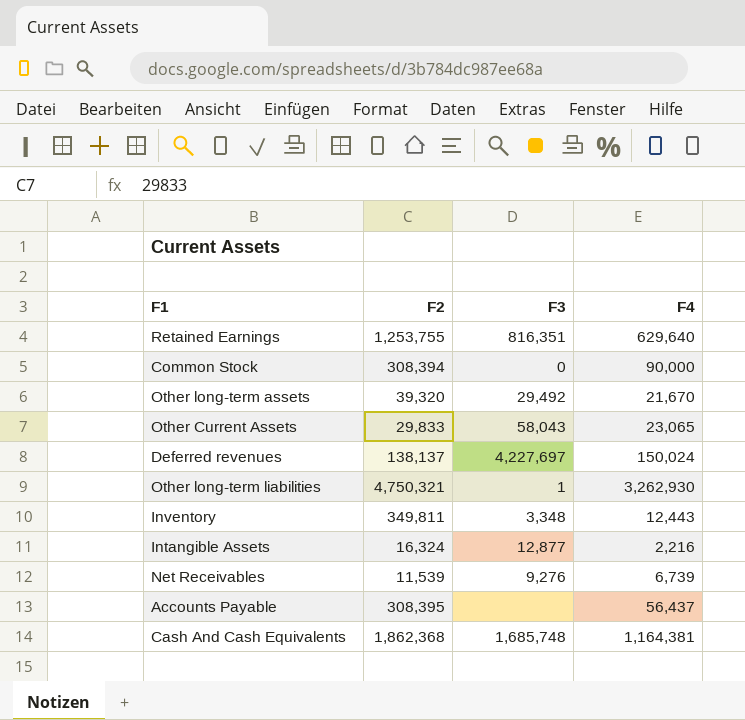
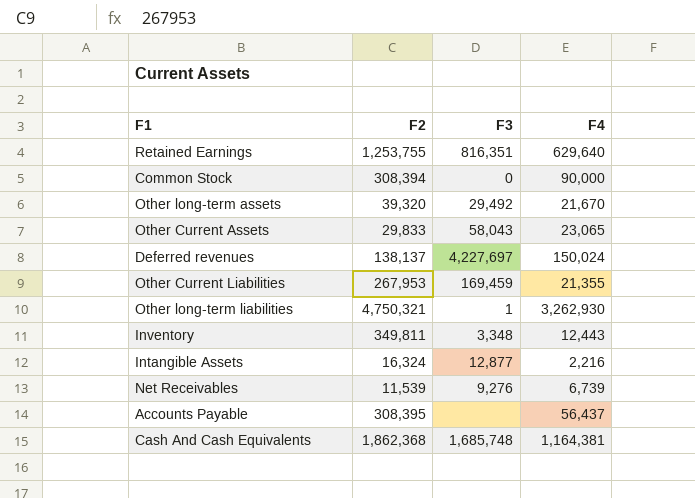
row Other Current Liabilities: none -> 267,953 | 169,459 | 21,355

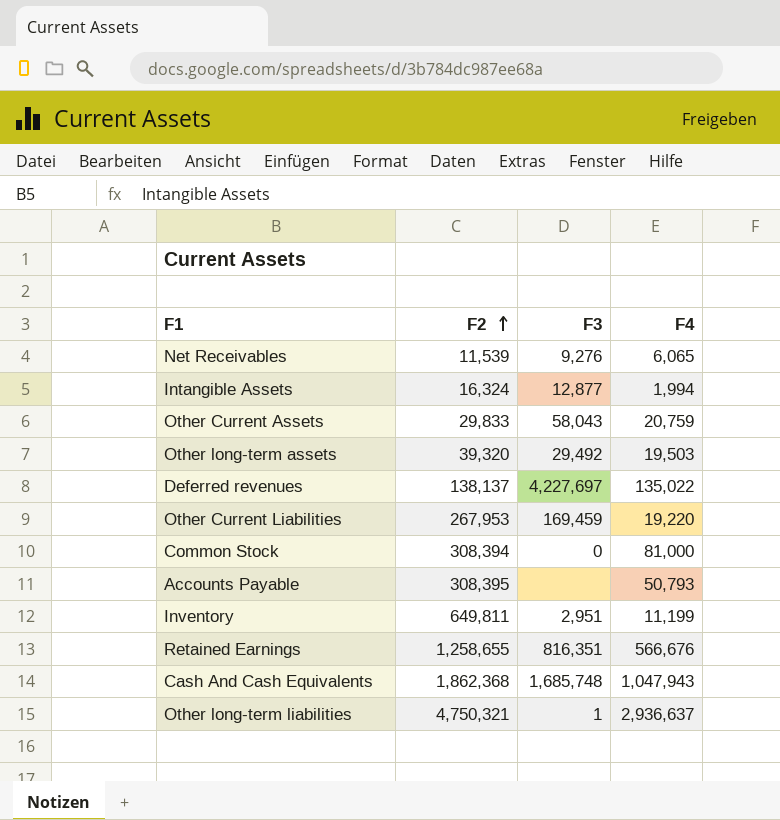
row order: none -> F2 ascending
Net Receivables | F4: 6,739 -> 6,065
Intangible Assets | F4: 2,216 -> 1,994
Other Current Assets | F4: 23,065 -> 20,759
Other long-term assets | F4: 21,670 -> 19,503
Deferred revenues | F4: 150,024 -> 135,022
Other Current Liabilities | F4: 21,355 -> 19,220
Common Stock | F4: 90,000 -> 81,000
Accounts Payable | F4: 56,437 -> 50,793
Inventory | F2: 349,811 -> 649,811
Inventory | F3: 3,348 -> 2,951
Inventory | F4: 12,443 -> 11,199
Retained Earnings | F2: 1,253,755 -> 1,258,655
Retained Earnings | F4: 629,640 -> 566,676
Cash And Cash Equivalents | F4: 1,164,381 -> 1,047,943
Other long-term liabilities | F4: 3,262,930 -> 2,936,637

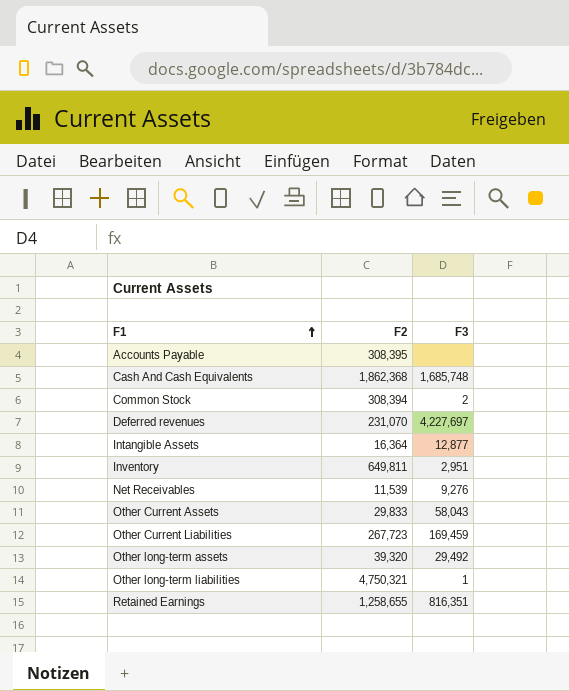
row order: F2 ascending -> F1 ascending
column F4 | position: 4 -> none
Common Stock | F3: 0 -> 2
Deferred revenues | F2: 138,137 -> 231,070
Intangible Assets | F2: 16,324 -> 16,364
Other Current Liabilities | F2: 267,953 -> 267,723

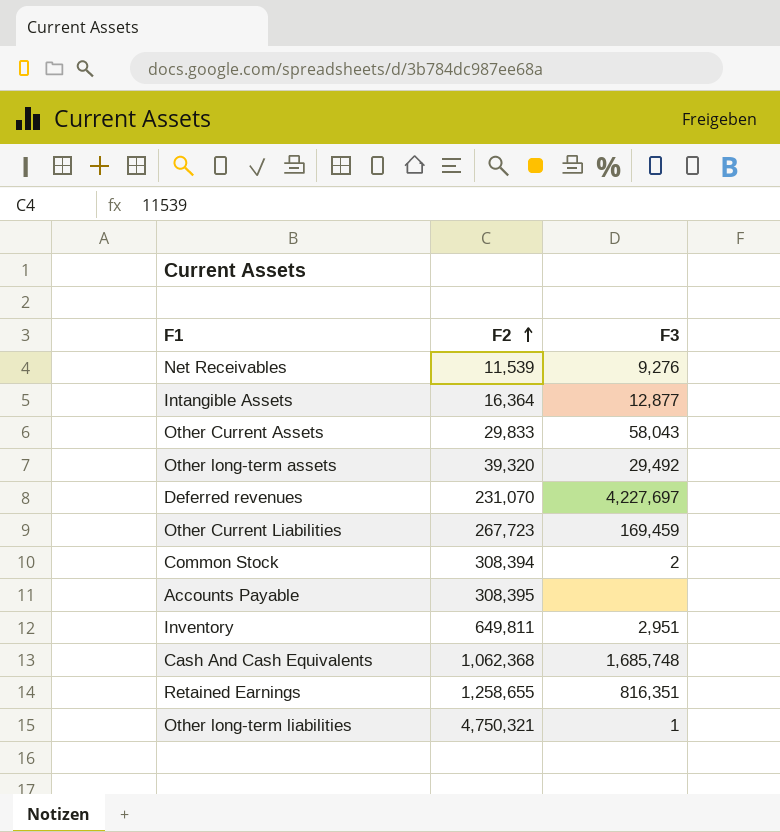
row order: F1 ascending -> F2 ascending
Cash And Cash Equivalents | F2: 1,862,368 -> 1,062,368

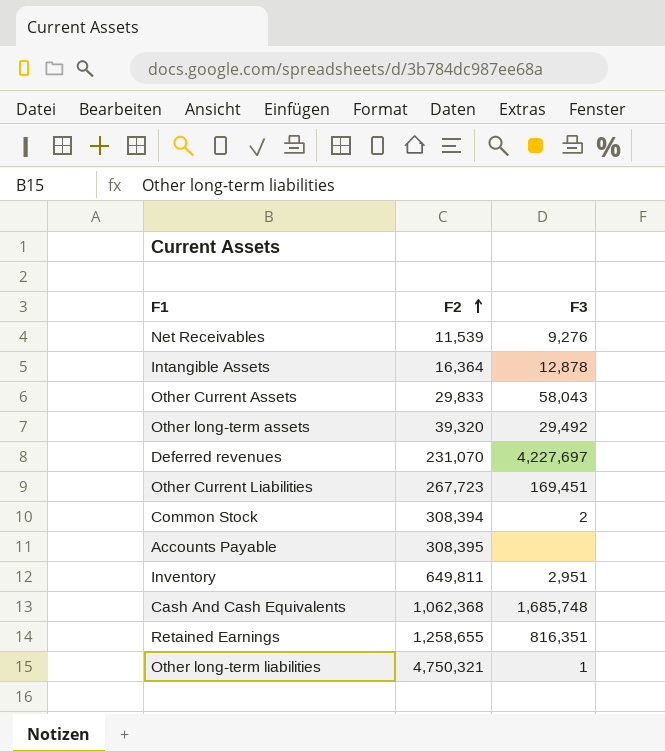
Intangible Assets | F3: 12,877 -> 12,878
Other Current Liabilities | F3: 169,459 -> 169,451

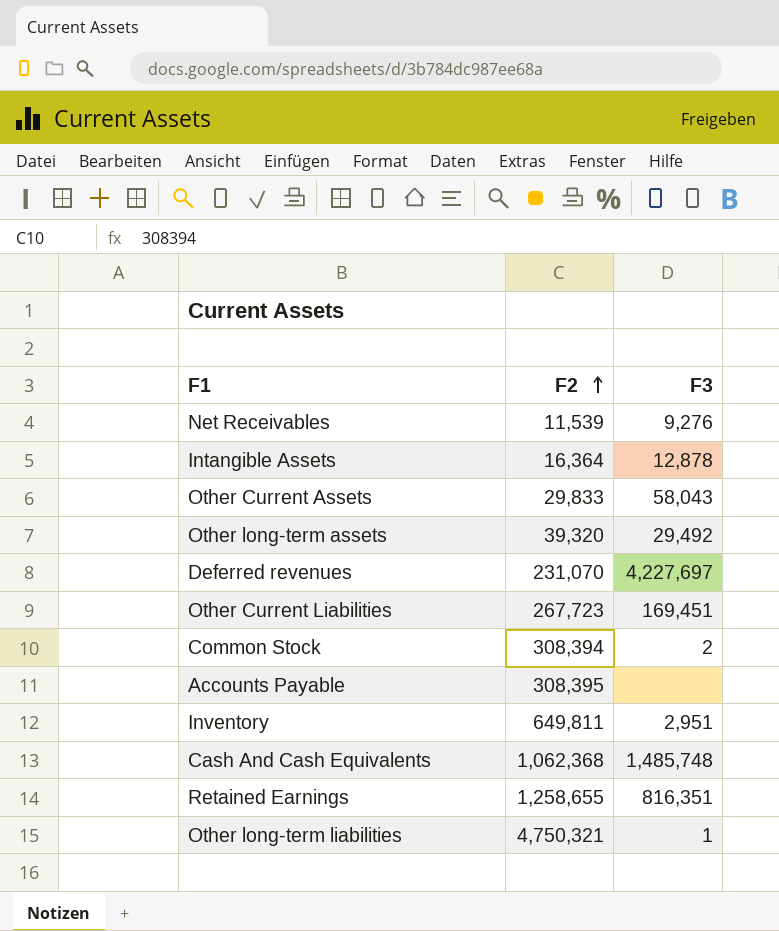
Cash And Cash Equivalents | F3: 1,685,748 -> 1,485,748

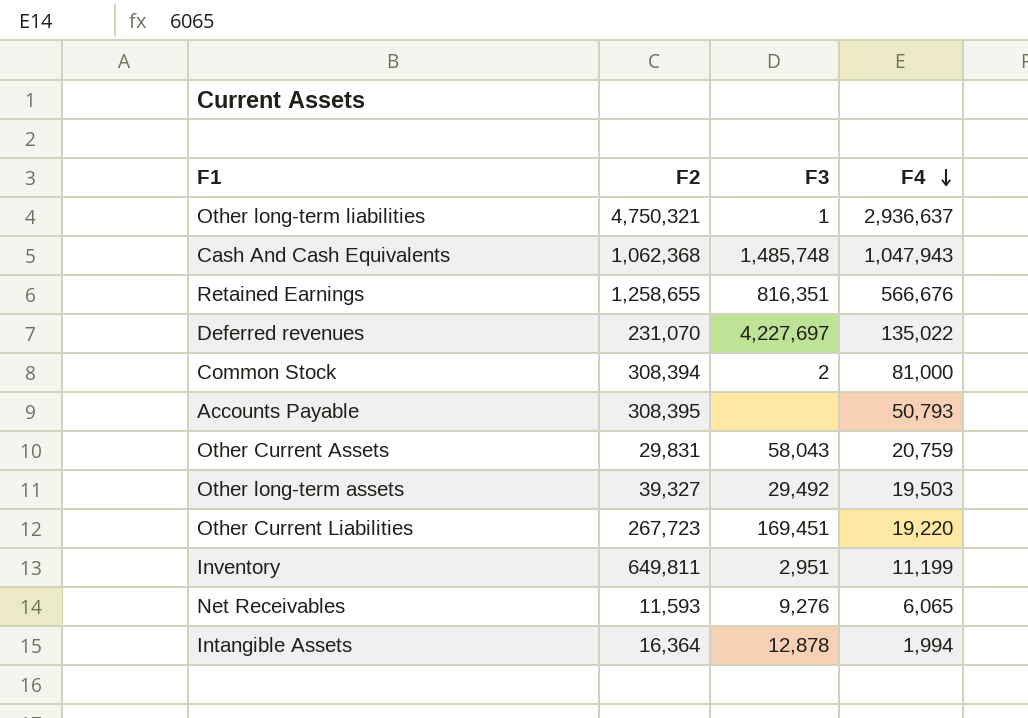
row order: F2 ascending -> F4 descending
column F4 | position: none -> 4
Other Current Assets | F2: 29,833 -> 29,831
Other long-term assets | F2: 39,320 -> 39,327
Net Receivables | F2: 11,539 -> 11,593

